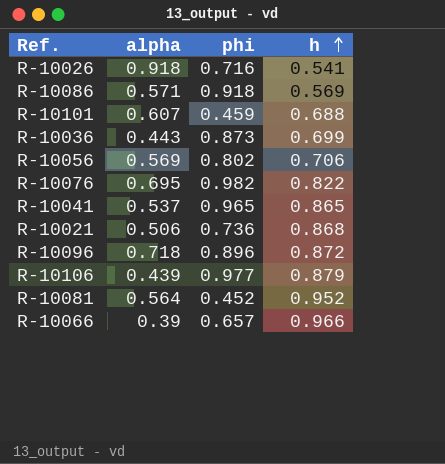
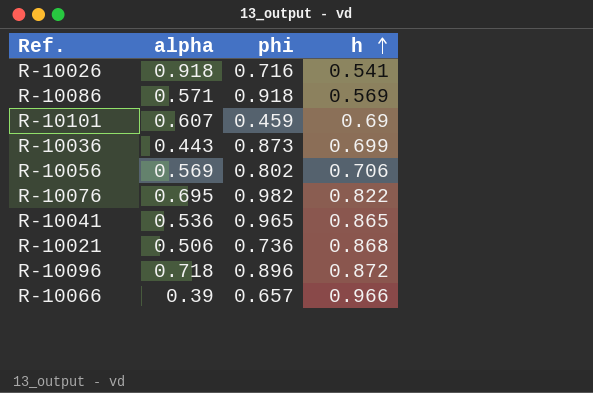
row R-10106: 0.439 | 0.977 | 0.879 -> none
row R-10081: 0.564 | 0.452 | 0.952 -> none
R-10101 | h: 0.688 -> 0.69
R-10041 | alpha: 0.537 -> 0.536

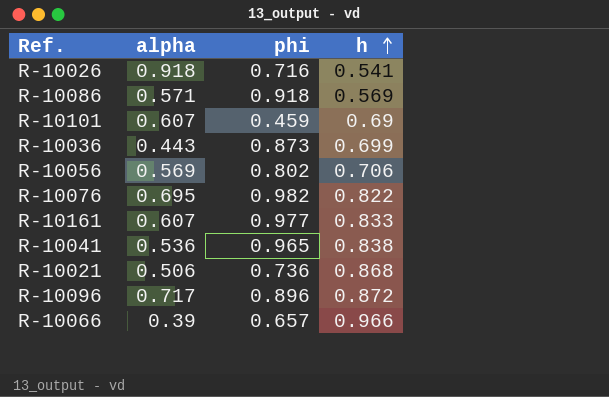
row R-10161: none -> 0.607 | 0.977 | 0.833
R-10041 | h: 0.865 -> 0.838
R-10096 | alpha: 0.718 -> 0.717

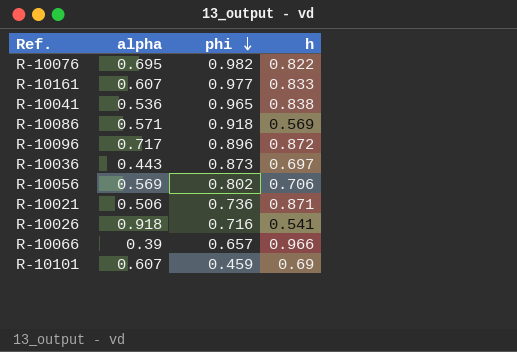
row order: h ascending -> phi descending
R-10036 | h: 0.699 -> 0.697
R-10021 | h: 0.868 -> 0.871

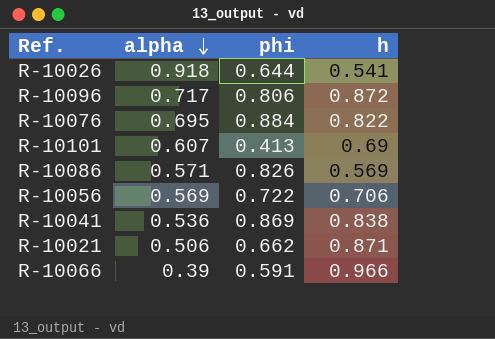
row order: phi descending -> alpha descending
row R-10161: 0.607 | 0.977 | 0.833 -> none
row R-10036: 0.443 | 0.873 | 0.697 -> none
R-10026 | phi: 0.716 -> 0.644
R-10096 | phi: 0.896 -> 0.806
R-10076 | phi: 0.982 -> 0.884
R-10101 | phi: 0.459 -> 0.413
R-10086 | phi: 0.918 -> 0.826
R-10056 | phi: 0.802 -> 0.722
R-10041 | phi: 0.965 -> 0.869
R-10021 | phi: 0.736 -> 0.662
R-10066 | phi: 0.657 -> 0.591

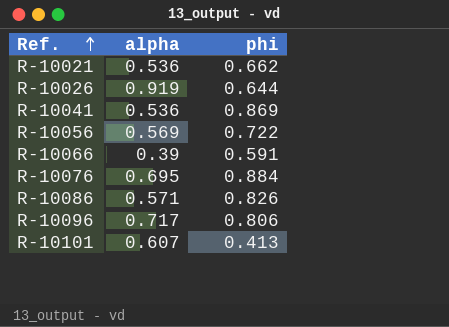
row order: alpha descending -> Ref. ascending
column h | position: 4 -> none
R-10021 | alpha: 0.506 -> 0.536
R-10026 | alpha: 0.918 -> 0.919

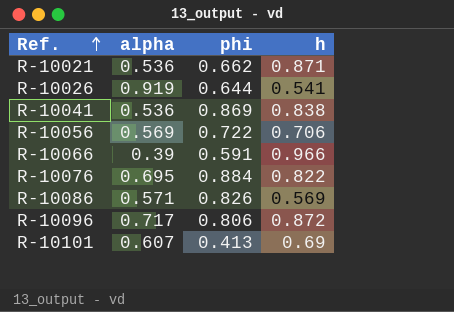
column h | position: none -> 4

